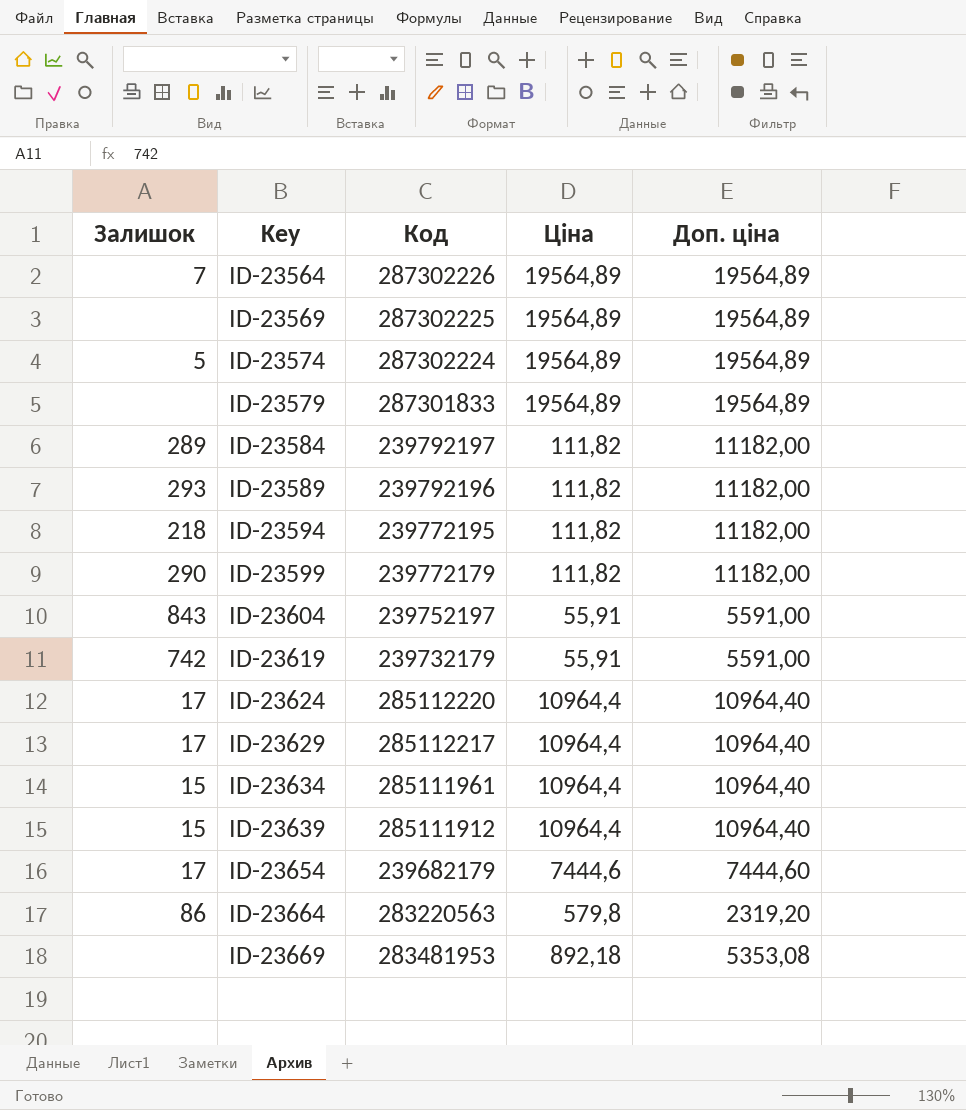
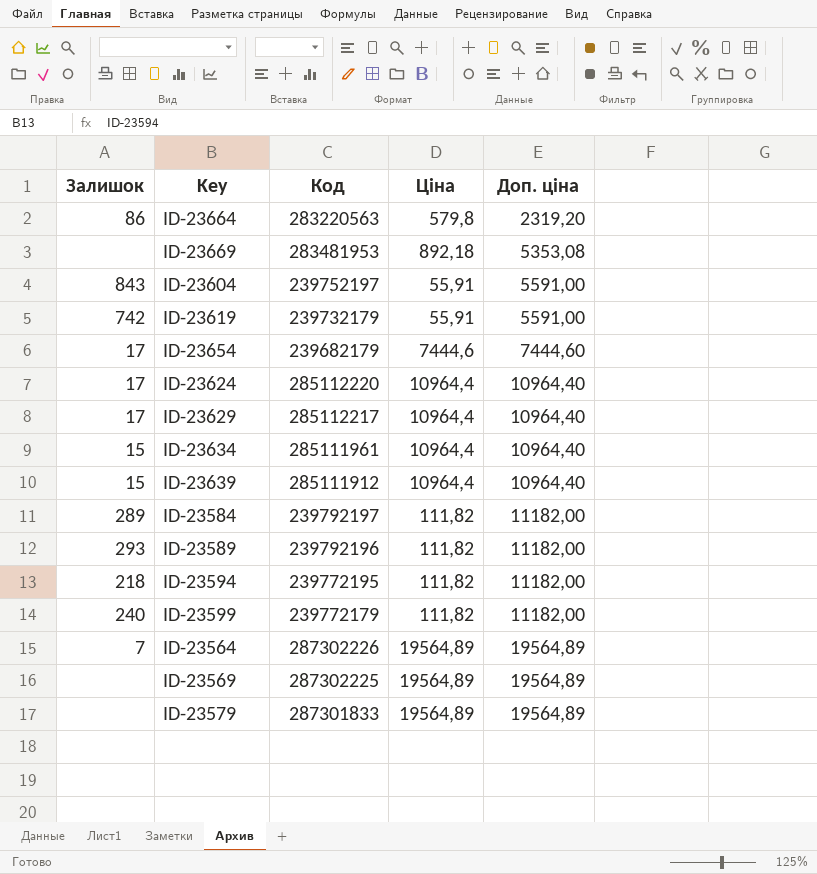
row order: Key ascending -> Доп. ціна ascending
row ID-23574: 5 | 287302224 | 19564,89 | 19564,89 -> none
ID-23599 | Залишок: 290 -> 240

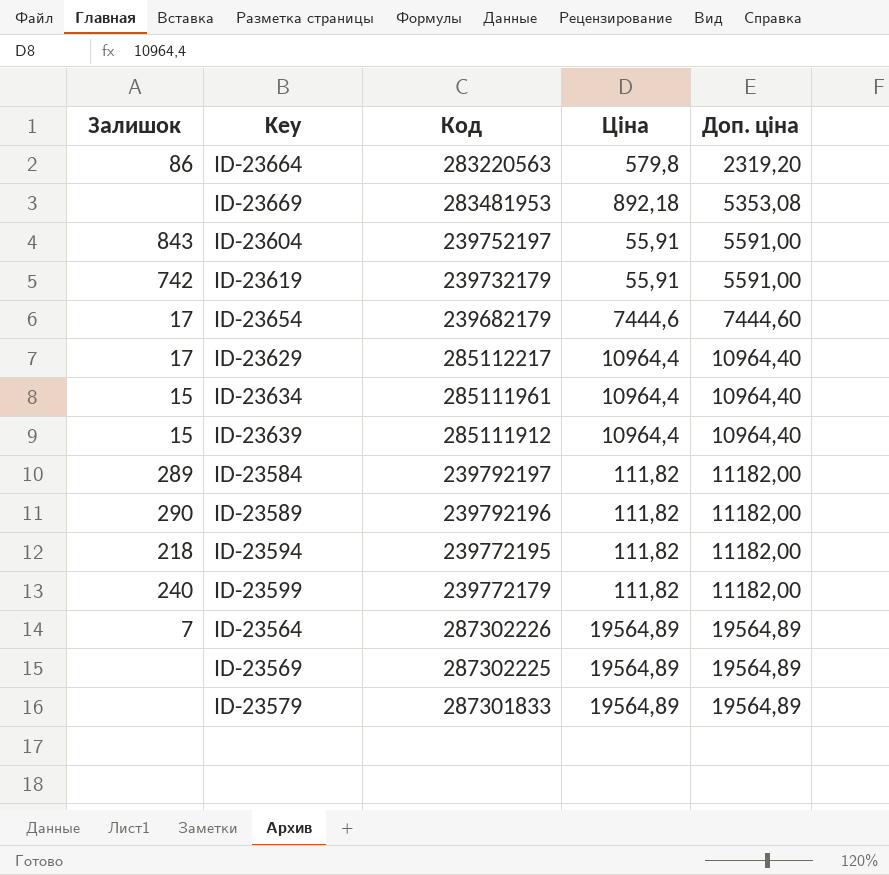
row ID-23624: 17 | 285112220 | 10964,4 | 10964,40 -> none
ID-23589 | Залишок: 293 -> 290

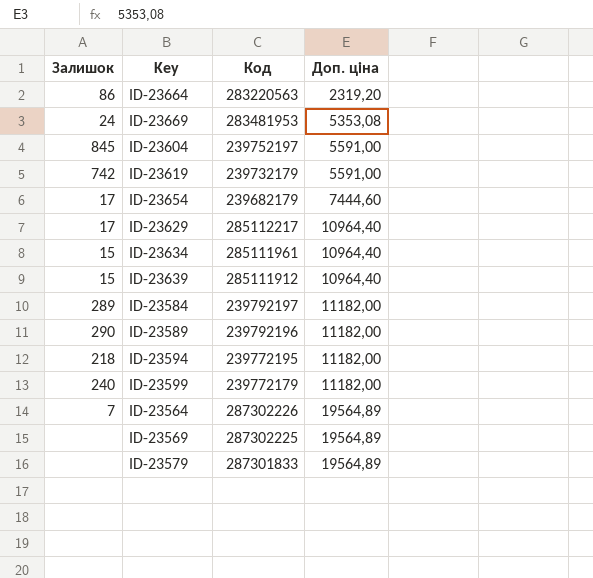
column Ціна | position: 4 -> none
ID-23669 | Залишок: none -> 24
ID-23604 | Залишок: 843 -> 845

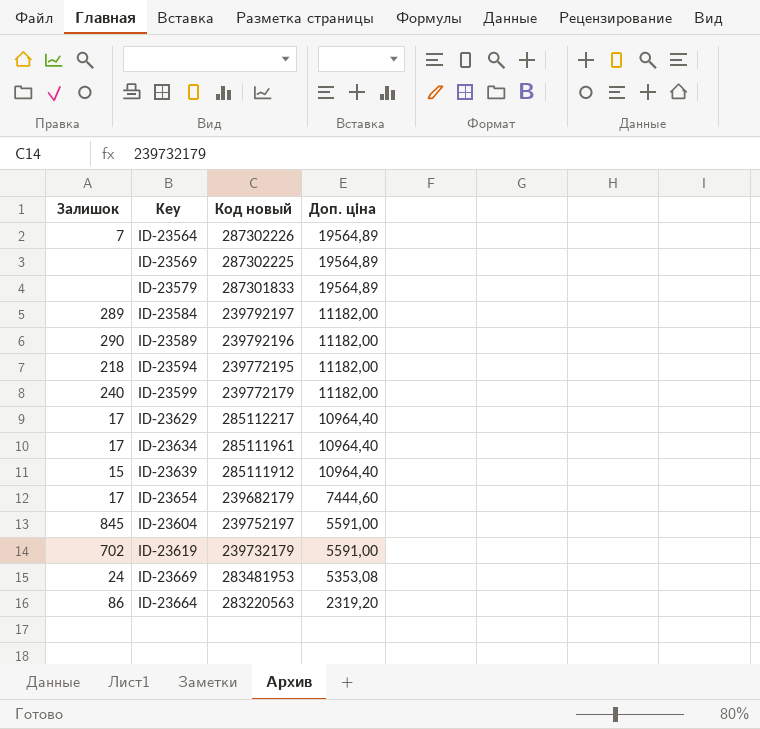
row order: Доп. ціна ascending -> Доп. ціна descending
column name: Код -> Код новый
ID-23634 | Залишок: 15 -> 17
ID-23619 | Залишок: 742 -> 702

